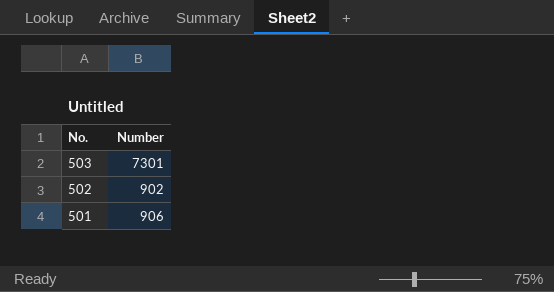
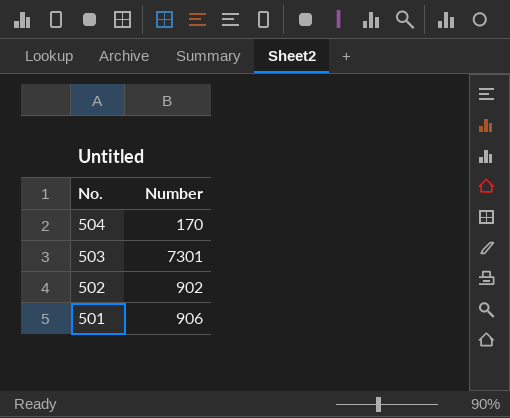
row 504: none -> 170

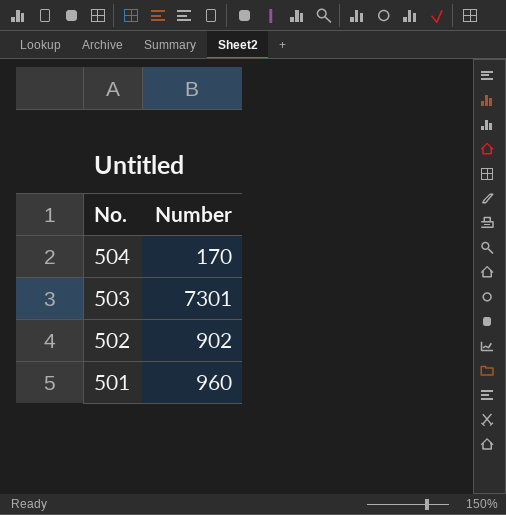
501 | Number: 906 -> 960

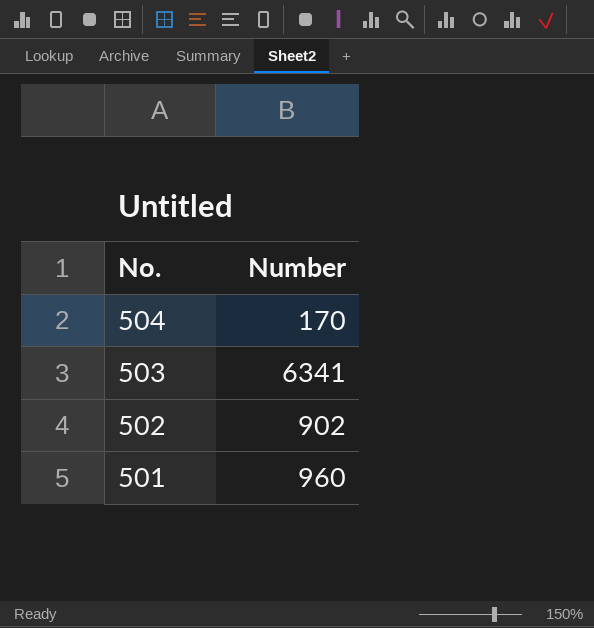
503 | Number: 7301 -> 6341

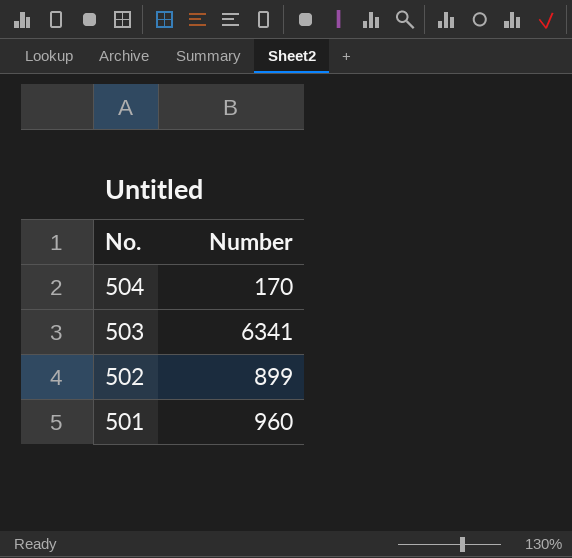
502 | Number: 902 -> 899

